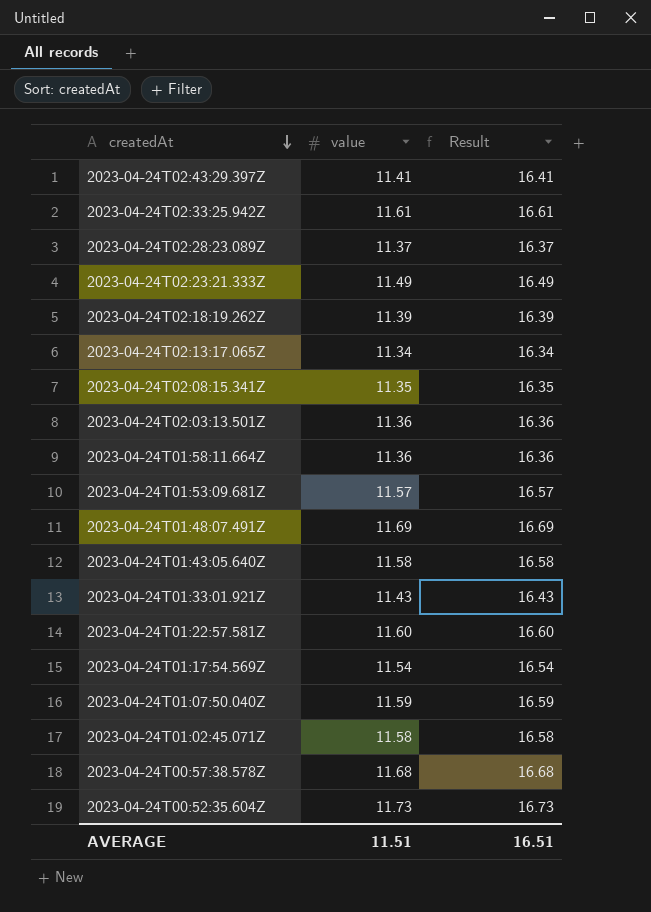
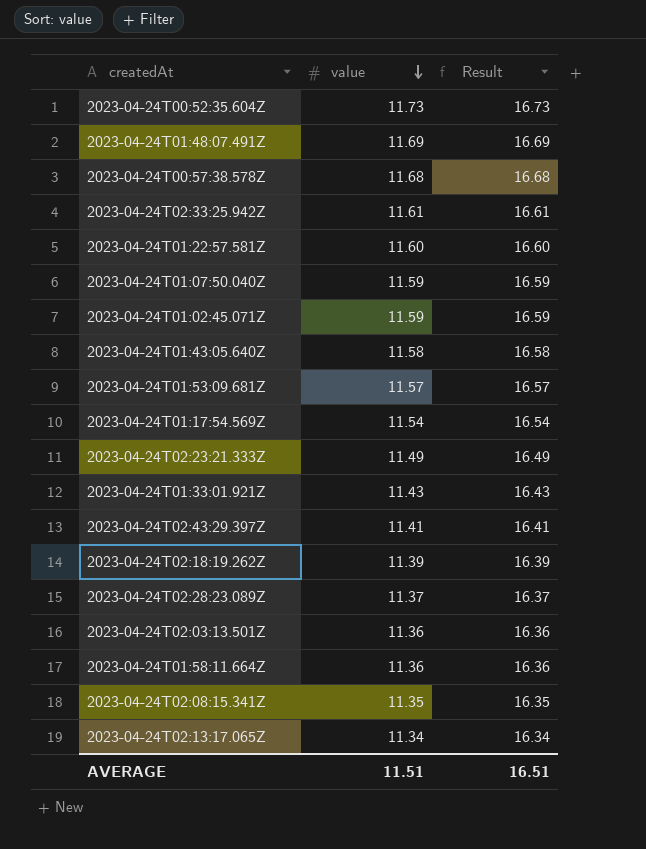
row order: createdAt descending -> value descending
2023-04-24T01:02:45.071Z | value: 11.58 -> 11.59
2023-04-24T01:02:45.071Z | Result: 16.58 -> 16.59

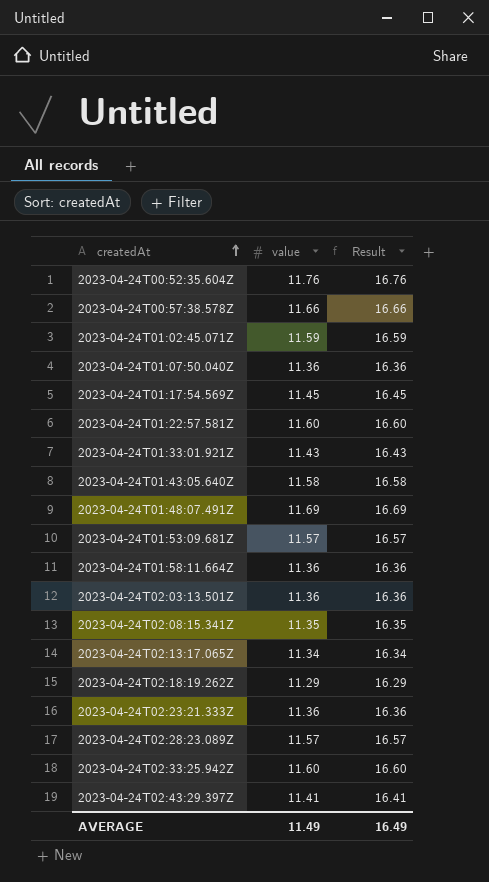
row order: value descending -> createdAt ascending
2023-04-24T00:52:35.604Z | value: 11.73 -> 11.76
2023-04-24T00:52:35.604Z | Result: 16.73 -> 16.76
2023-04-24T00:57:38.578Z | value: 11.68 -> 11.66
2023-04-24T00:57:38.578Z | Result: 16.68 -> 16.66
2023-04-24T01:07:50.040Z | value: 11.59 -> 11.36
2023-04-24T01:07:50.040Z | Result: 16.59 -> 16.36
2023-04-24T01:17:54.569Z | value: 11.54 -> 11.45
2023-04-24T01:17:54.569Z | Result: 16.54 -> 16.45
2023-04-24T02:18:19.262Z | value: 11.39 -> 11.29
2023-04-24T02:18:19.262Z | Result: 16.39 -> 16.29
2023-04-24T02:23:21.333Z | value: 11.49 -> 11.36
2023-04-24T02:23:21.333Z | Result: 16.49 -> 16.36
2023-04-24T02:28:23.089Z | value: 11.37 -> 11.57
2023-04-24T02:28:23.089Z | Result: 16.37 -> 16.57
2023-04-24T02:33:25.942Z | value: 11.61 -> 11.60
2023-04-24T02:33:25.942Z | Result: 16.61 -> 16.60
AVERAGE | value: 11.51 -> 11.49
AVERAGE | Result: 16.51 -> 16.49

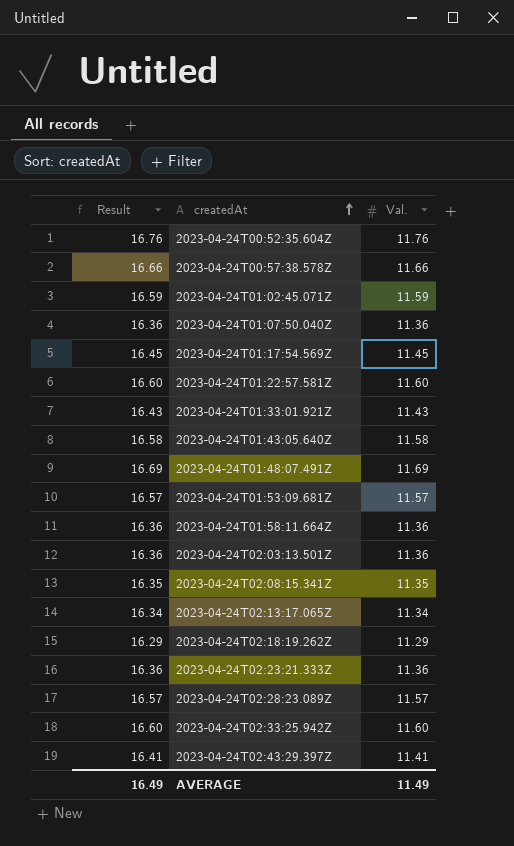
column Result | position: 3 -> 1
column name: value -> Val.

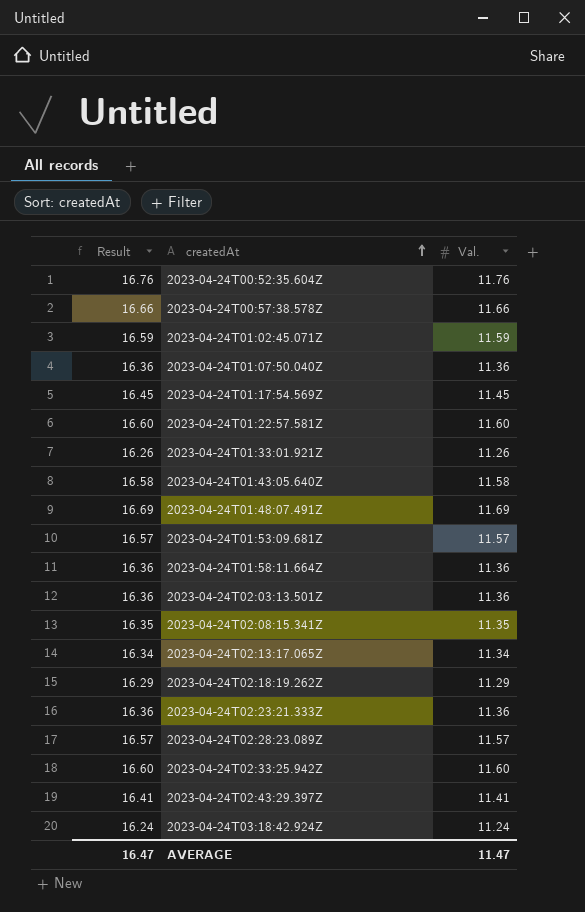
2023-04-24T01:33:01.921Z | Result: 16.43 -> 16.26
2023-04-24T01:33:01.921Z | Val.: 11.43 -> 11.26
row 2023-04-24T03:18:42.924Z: none -> 16.24 | 11.24
AVERAGE | Result: 16.49 -> 16.47
AVERAGE | Val.: 11.49 -> 11.47

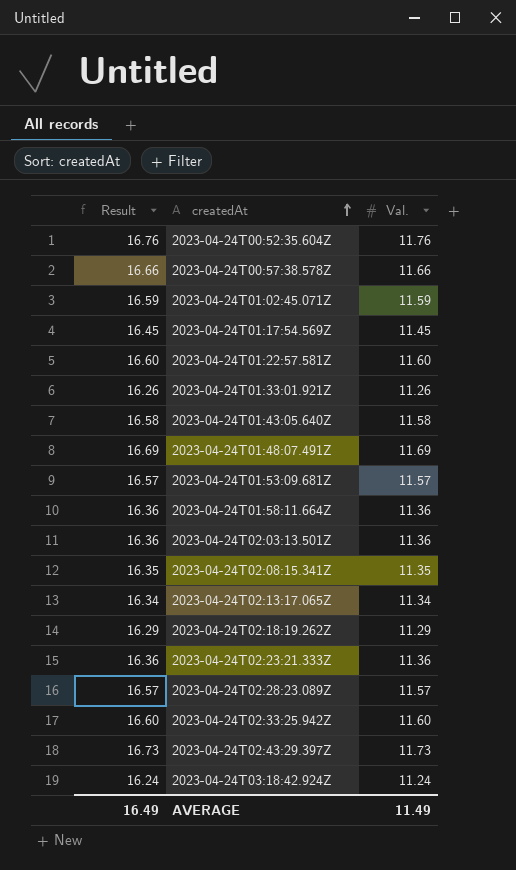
row 2023-04-24T01:07:50.040Z: 16.36 | 11.36 -> none
2023-04-24T02:43:29.397Z | Result: 16.41 -> 16.73
2023-04-24T02:43:29.397Z | Val.: 11.41 -> 11.73
AVERAGE | Result: 16.47 -> 16.49
AVERAGE | Val.: 11.47 -> 11.49

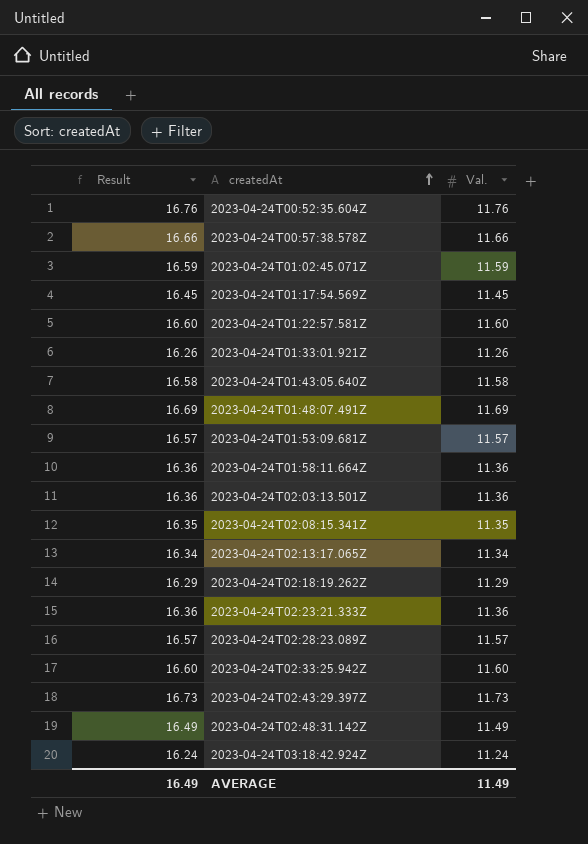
row 2023-04-24T02:48:31.142Z: none -> 16.49 | 11.49

